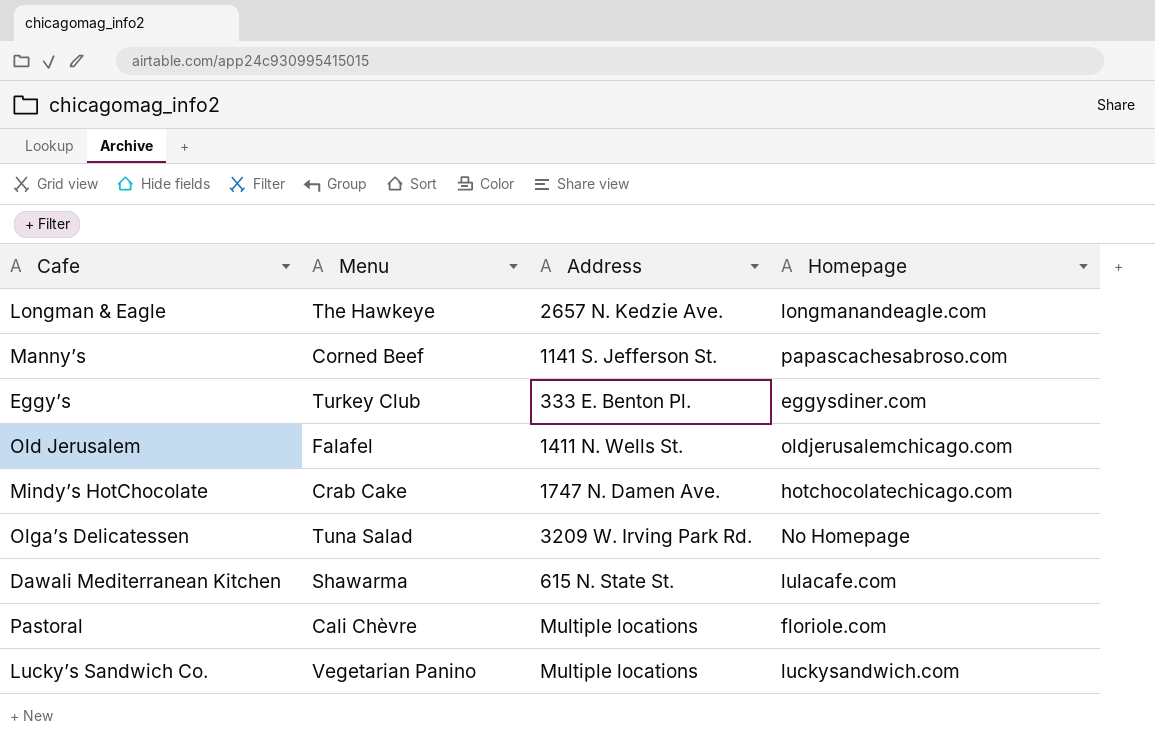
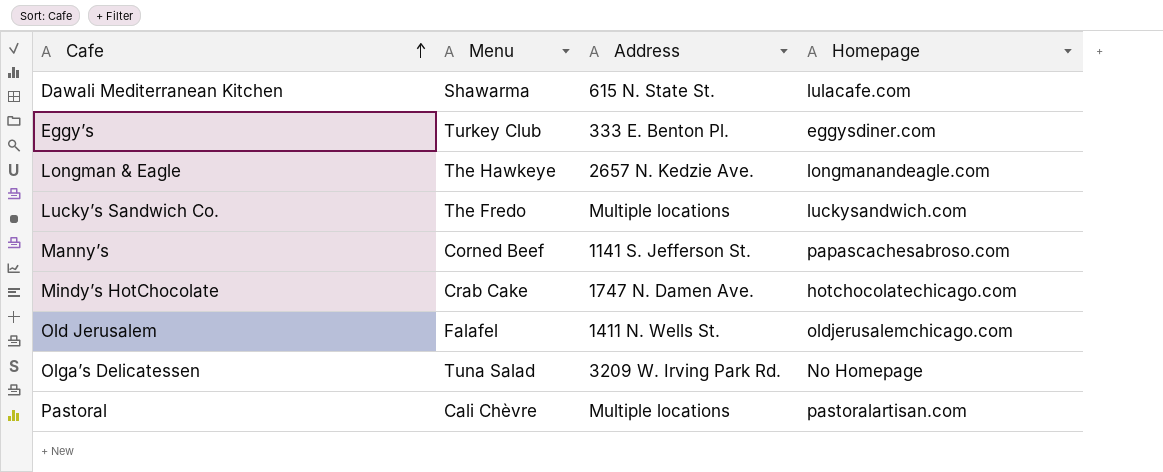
row order: none -> Cafe ascending
Lucky’s Sandwich Co. | Menu: Vegetarian Panino -> The Fredo
Pastoral | Homepage: floriole.com -> pastoralartisan.com

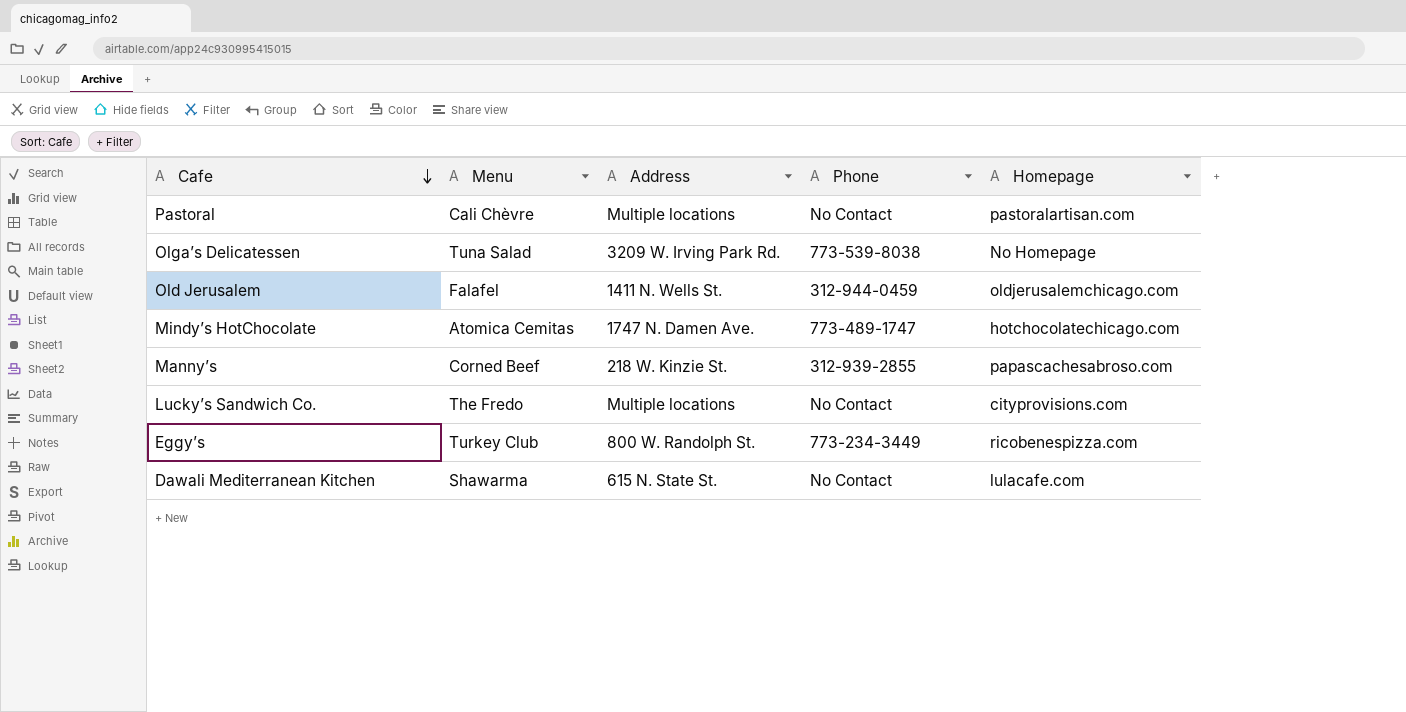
row order: Cafe ascending -> Cafe descending
column Phone | position: none -> 4
row Longman & Eagle: The Hawkeye | 2657 N. Kedzie Ave. | longmanandeagle.com -> none
Mindy’s HotChocolate | Menu: Crab Cake -> Atomica Cemitas
Manny’s | Address: 1141 S. Jefferson St. -> 218 W. Kinzie St.
Lucky’s Sandwich Co. | Homepage: luckysandwich.com -> cityprovisions.com
Eggy’s | Address: 333 E. Benton Pl. -> 800 W. Randolph St.
Eggy’s | Homepage: eggysdiner.com -> ricobenespizza.com

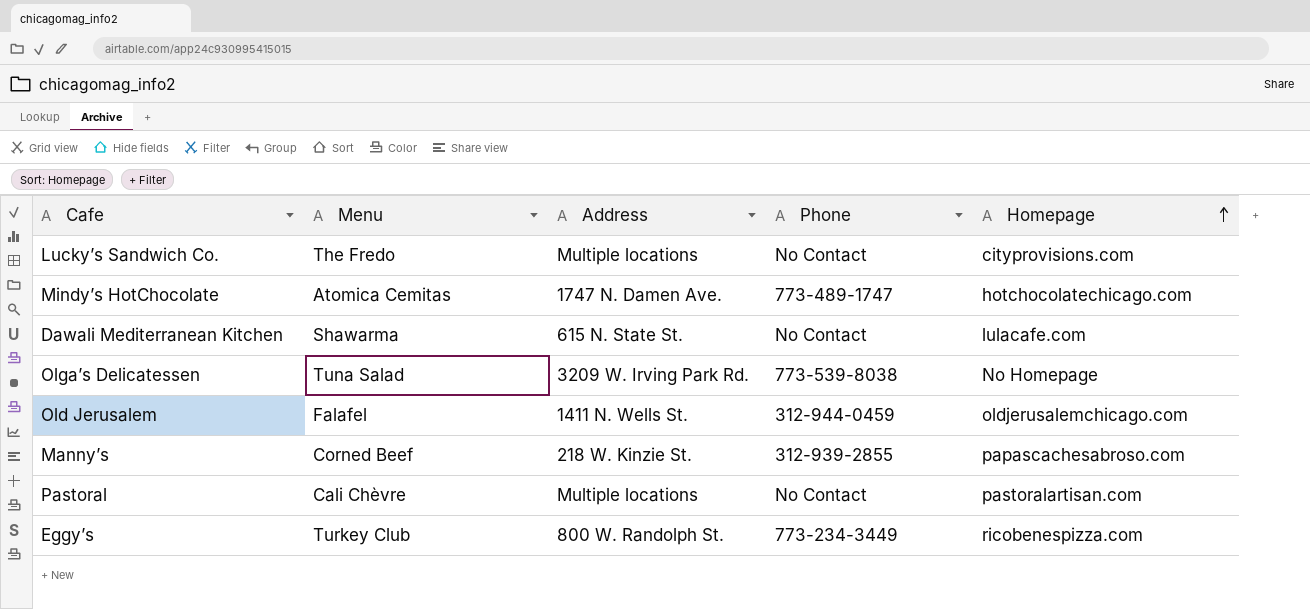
row order: Cafe descending -> Homepage ascending

